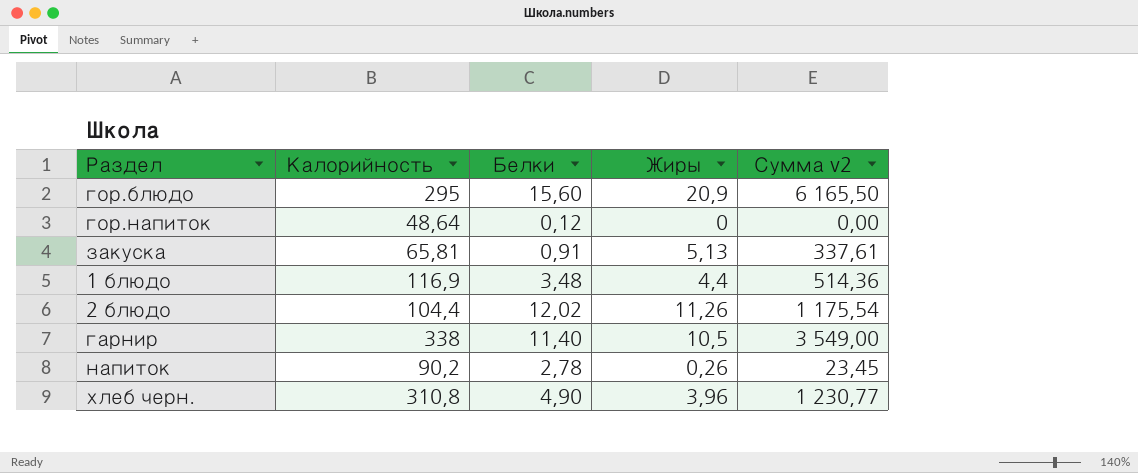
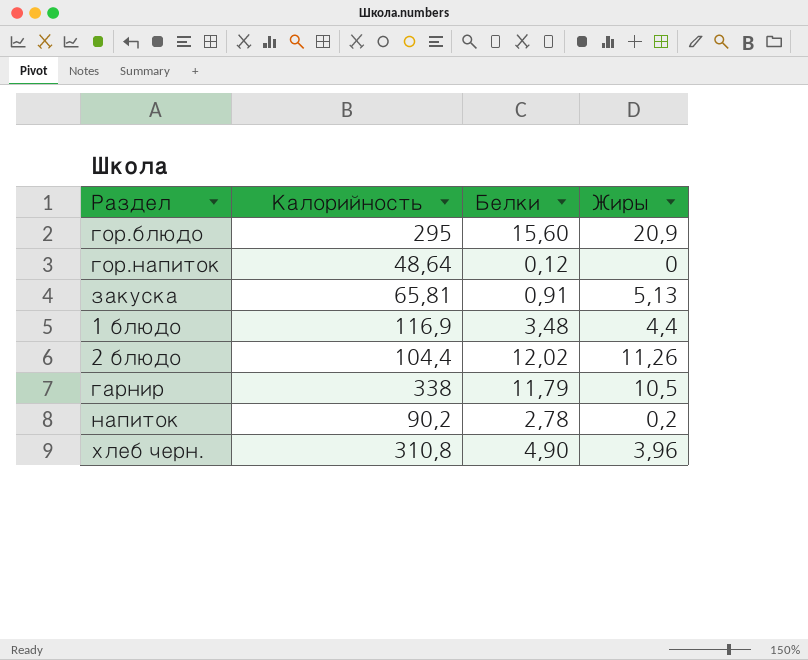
column Сумма v2 | formula: [Калорийность] * [Жиры] -> none
гарнир | Белки: 11,40 -> 11,79
напиток | Жиры: 0,26 -> 0,2

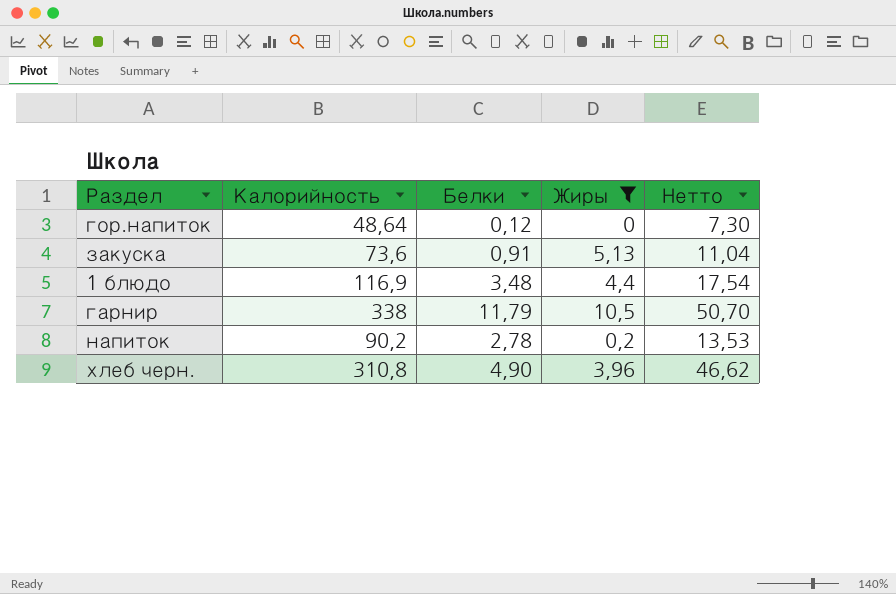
filter: none -> Жиры <= 10,5
column Нетто | formula: none -> [Калорийность] * 0,15
закуска | Калорийность: 65,81 -> 73,6

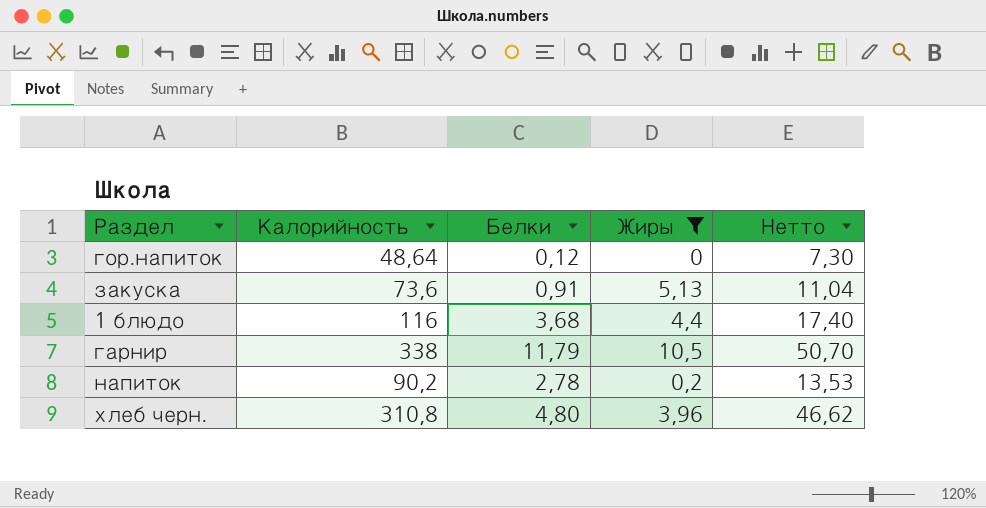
1 блюдо | Калорийность: 116,9 -> 116
1 блюдо | Белки: 3,48 -> 3,68
1 блюдо | Нетто: 17,54 -> 17,40
хлеб черн. | Белки: 4,90 -> 4,80

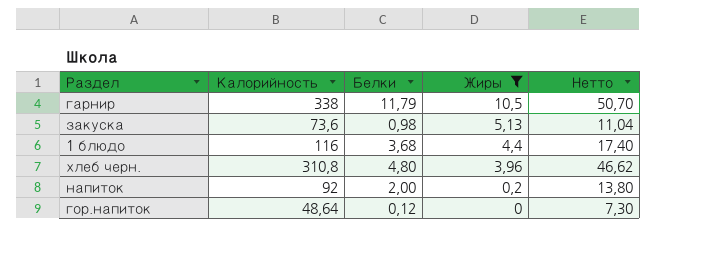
row order: none -> Жиры descending
закуска | Белки: 0,91 -> 0,98
напиток | Калорийность: 90,2 -> 92
напиток | Белки: 2,78 -> 2,00
напиток | Нетто: 13,53 -> 13,80

